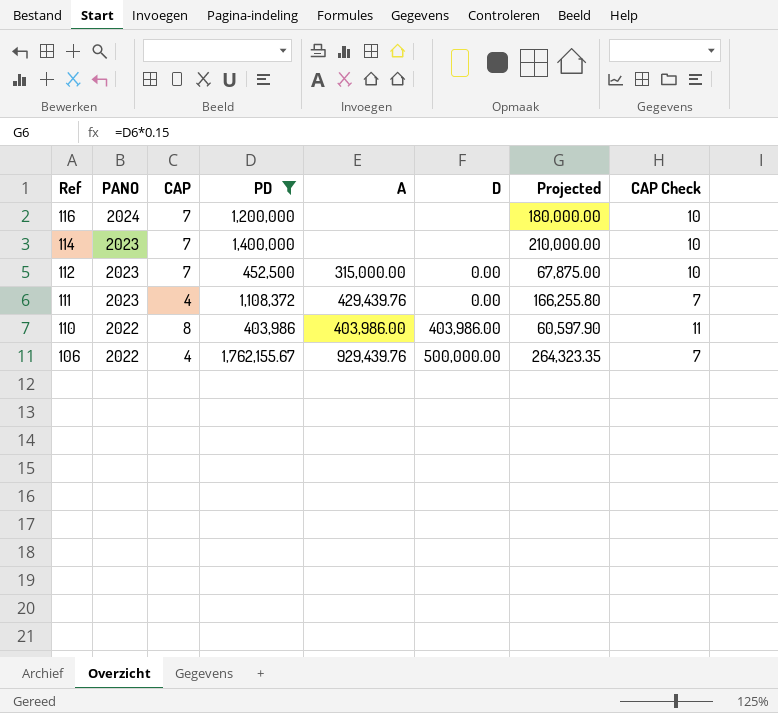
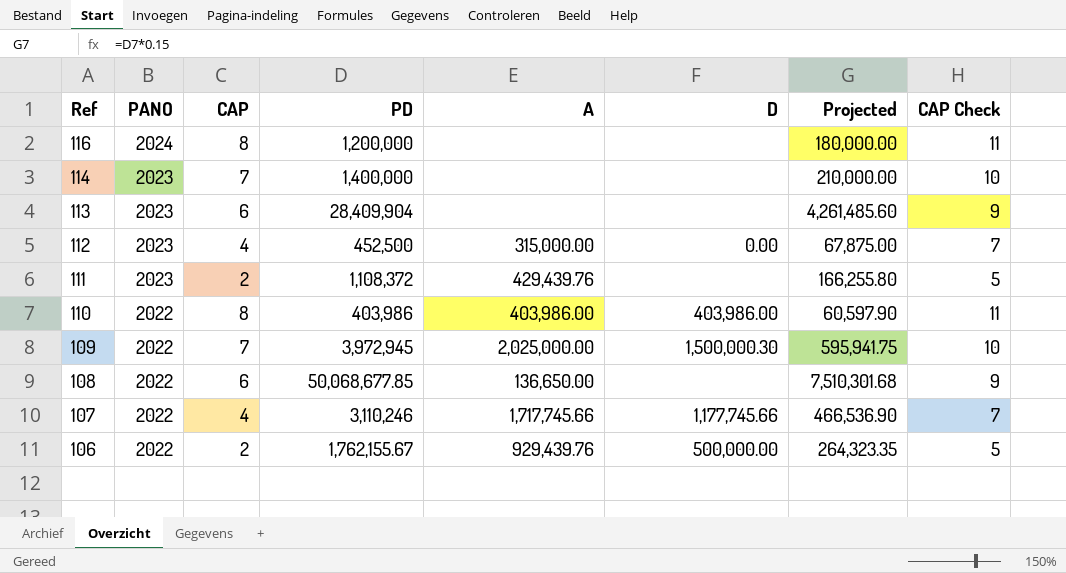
filter: PD <= 1,762,155.67 -> none
116 | CAP: 7 -> 8
116 | CAP Check: 10 -> 11
112 | CAP: 7 -> 4
112 | CAP Check: 10 -> 7
111 | CAP: 4 -> 2
111 | D: 0.00 -> none
111 | CAP Check: 7 -> 5
106 | CAP: 4 -> 2
106 | CAP Check: 7 -> 5

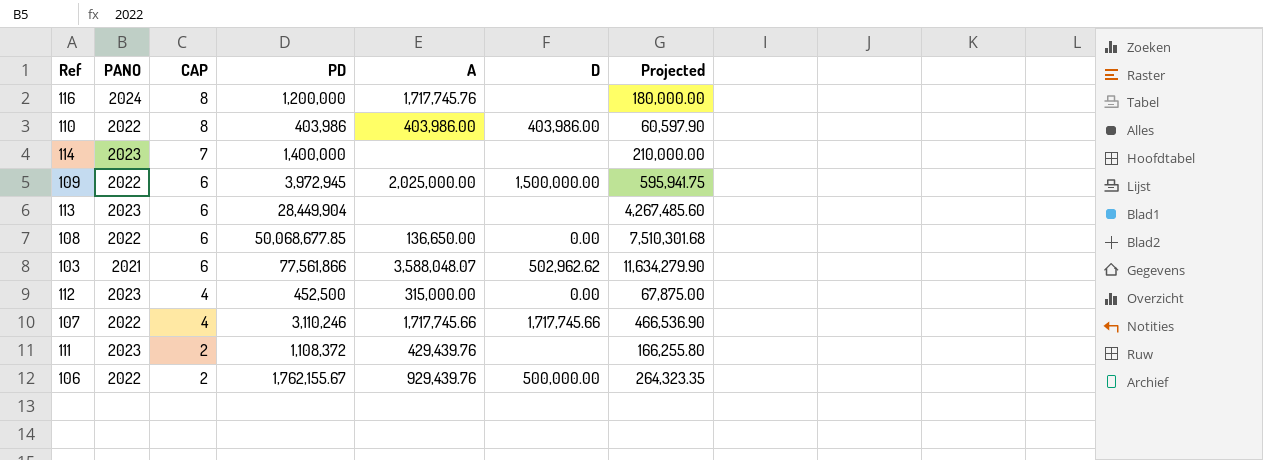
row order: Ref descending -> CAP descending
column CAP Check | formula: [CAP] + 3 -> none
116 | A: none -> 1,717,745.76
109 | CAP: 7 -> 6
109 | D: 1,500,000.30 -> 1,500,000.00
113 | PD: 28,409,904 -> 28,449,904
113 | Projected: 4,261,485.60 -> 4,267,485.60
108 | D: none -> 0.00
row 103: none -> 2021 | 6 | 77,561,866 | 3,588,048.07 | 502,962.62 | 11,634,279.90
107 | D: 1,177,745.66 -> 1,717,745.66

